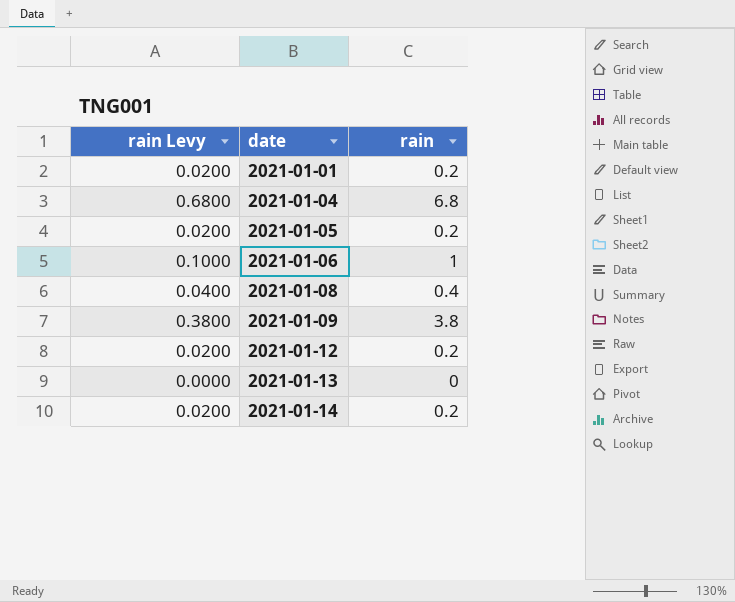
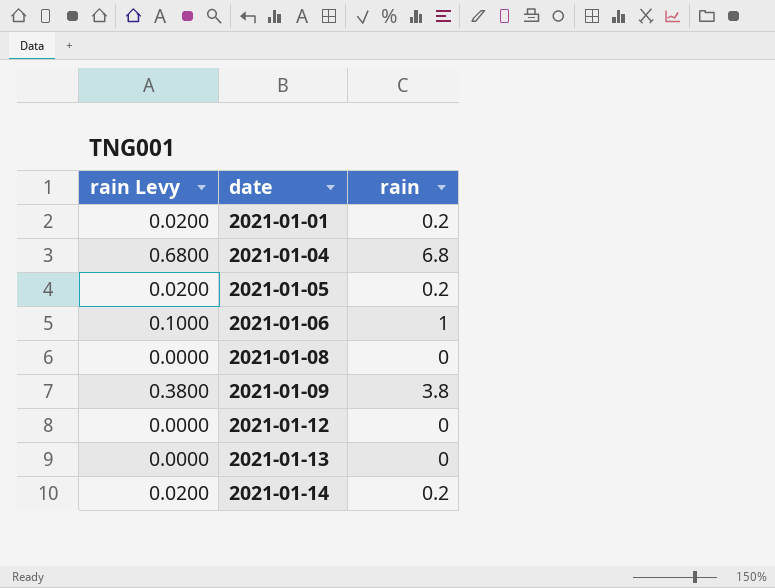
2021-01-08 | rain Levy: 0.0400 -> 0.0000
2021-01-08 | rain: 0.4 -> 0
2021-01-12 | rain Levy: 0.0200 -> 0.0000
2021-01-12 | rain: 0.2 -> 0

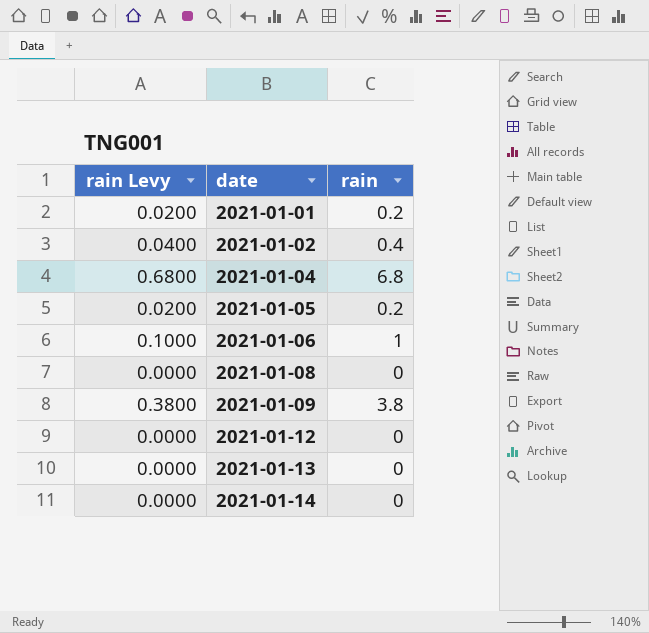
row 2021-01-02: none -> 0.0400 | 0.4
2021-01-14 | rain Levy: 0.0200 -> 0.0000
2021-01-14 | rain: 0.2 -> 0

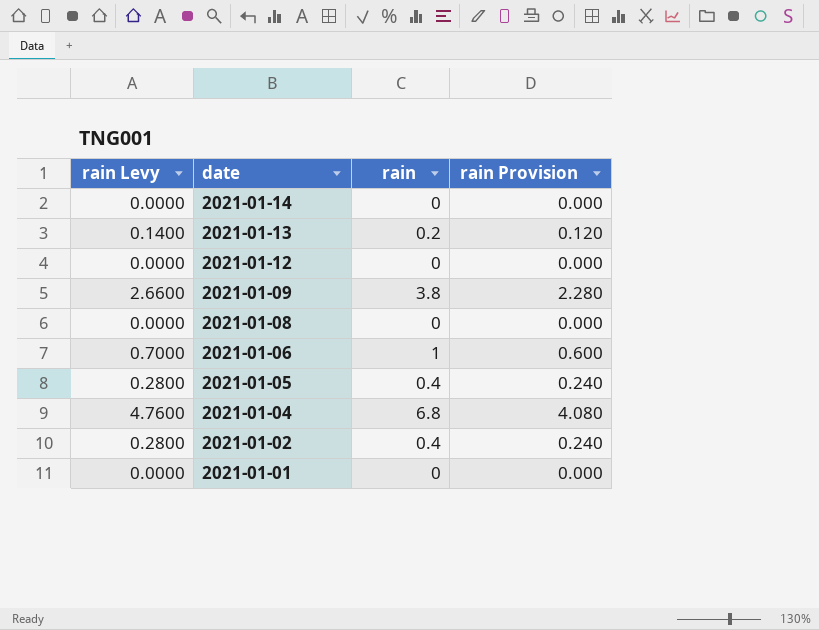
row order: date ascending -> date descending
column rain Levy | formula: [rain] * 0.1 -> [rain] * 0.7
column rain Provision | formula: none -> [rain] * 0.6
2021-01-13 | rain: 0 -> 0.2
2021-01-05 | rain: 0.2 -> 0.4
2021-01-01 | rain: 0.2 -> 0

